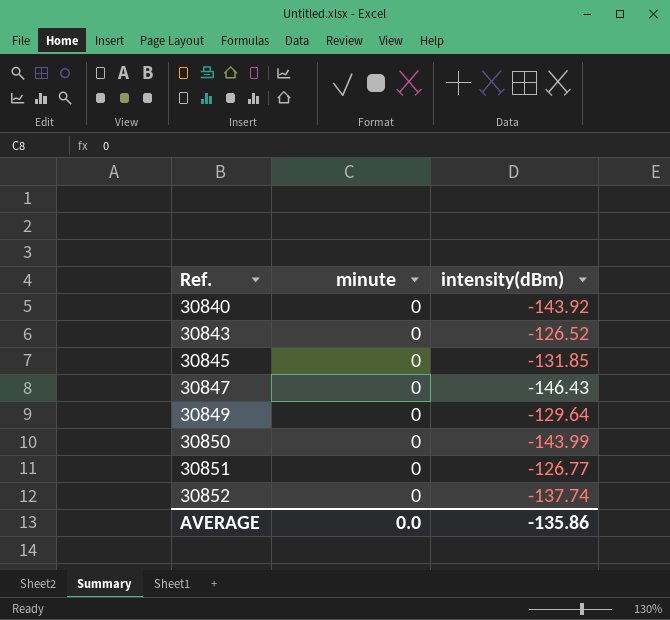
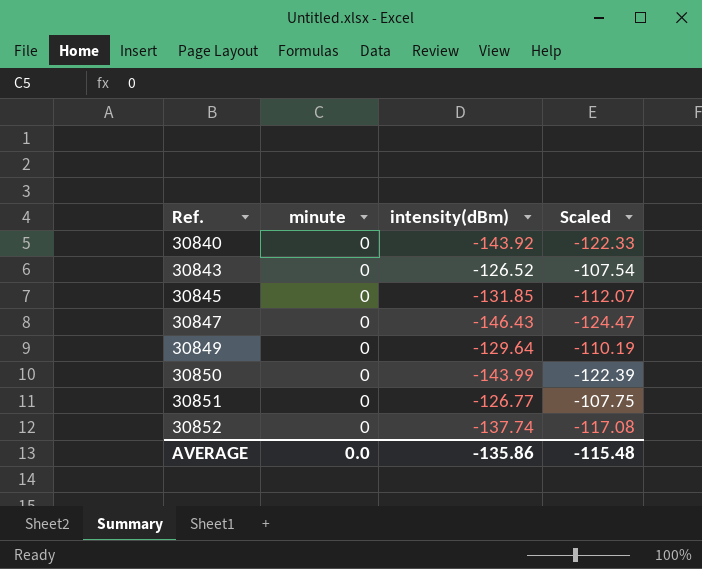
column Scaled | formula: none -> [intensity(dBm)] * 0.85

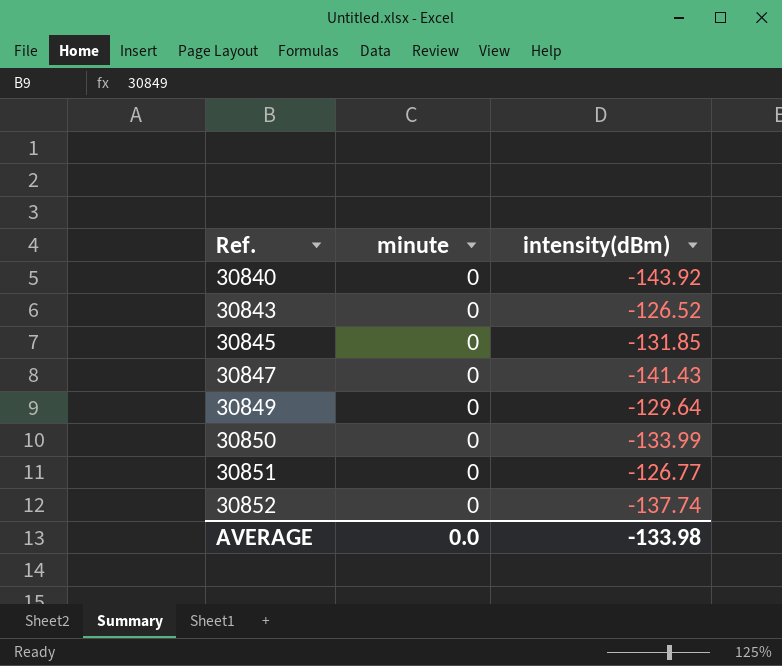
column Scaled | formula: [intensity(dBm)] * 0.85 -> none
30847 | intensity(dBm): -146.43 -> -141.43
30850 | intensity(dBm): -143.99 -> -133.99
AVERAGE | intensity(dBm): -135.86 -> -133.98

